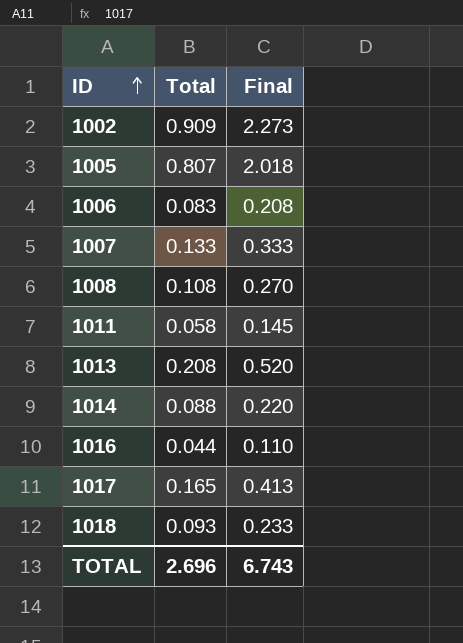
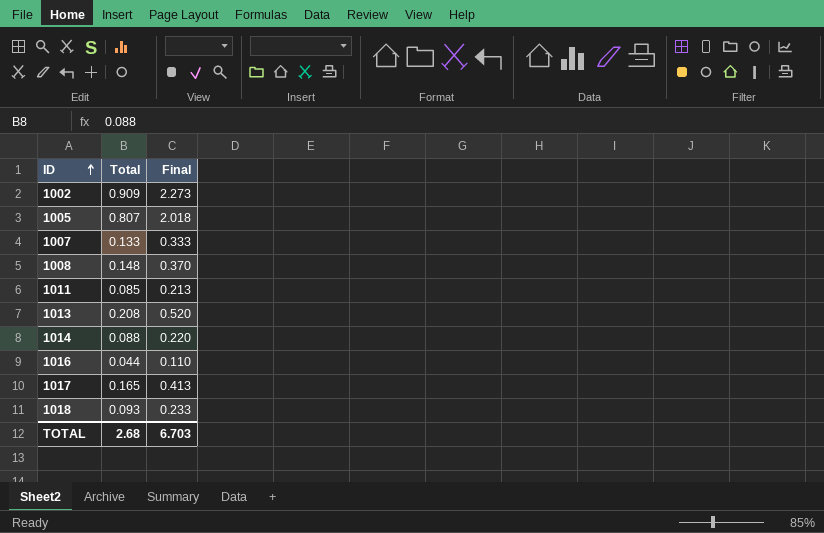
row 1006: 0.083 | 0.208 -> none
1008 | Total: 0.108 -> 0.148
1008 | Final: 0.270 -> 0.370
1011 | Total: 0.058 -> 0.085
1011 | Final: 0.145 -> 0.213
TOTAL | Total: 2.696 -> 2.68
TOTAL | Final: 6.743 -> 6.703

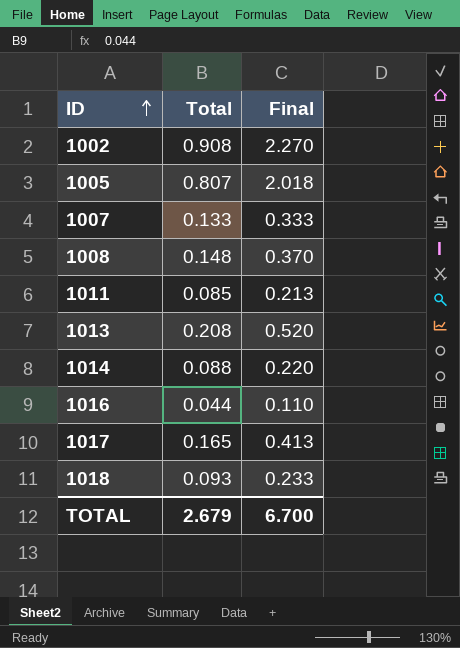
1002 | Total: 0.909 -> 0.908
1002 | Final: 2.273 -> 2.270
TOTAL | Total: 2.68 -> 2.679
TOTAL | Final: 6.703 -> 6.700

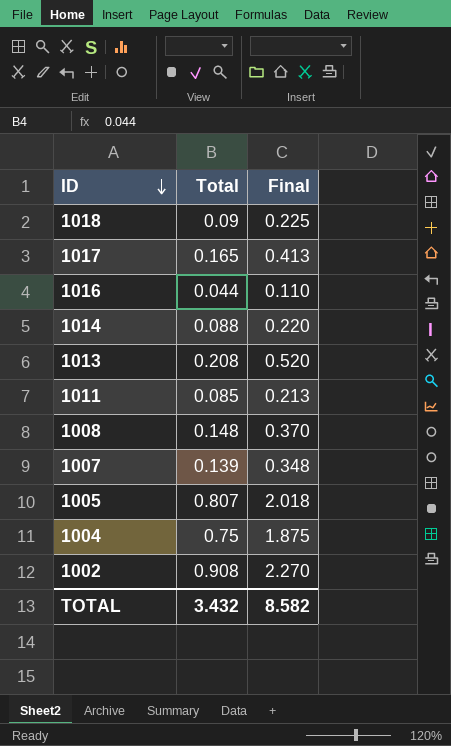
row order: ID ascending -> ID descending
1018 | Total: 0.093 -> 0.09
1018 | Final: 0.233 -> 0.225
1007 | Total: 0.133 -> 0.139
1007 | Final: 0.333 -> 0.348
row 1004: none -> 0.75 | 1.875
TOTAL | Total: 2.679 -> 3.432
TOTAL | Final: 6.700 -> 8.582

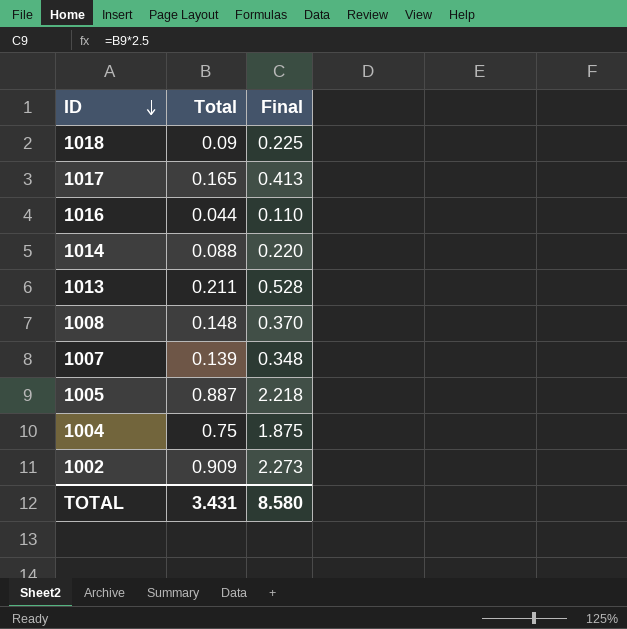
row 1011: 0.085 | 0.213 -> none
1013 | Total: 0.208 -> 0.211
1013 | Final: 0.520 -> 0.528
1005 | Total: 0.807 -> 0.887
1005 | Final: 2.018 -> 2.218
1002 | Total: 0.908 -> 0.909
1002 | Final: 2.270 -> 2.273
TOTAL | Total: 3.432 -> 3.431
TOTAL | Final: 8.582 -> 8.580

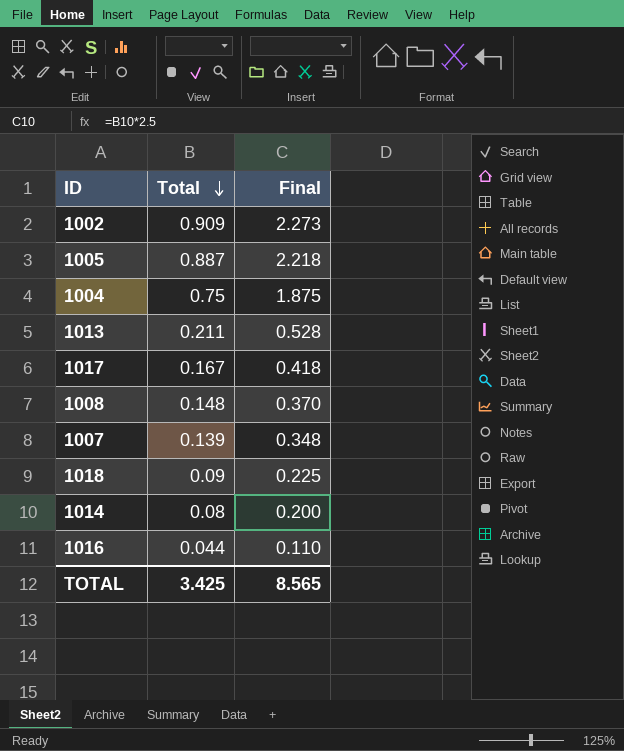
row order: ID descending -> Total descending
1017 | Total: 0.165 -> 0.167
1017 | Final: 0.413 -> 0.418
1014 | Total: 0.088 -> 0.08
1014 | Final: 0.220 -> 0.200
TOTAL | Total: 3.431 -> 3.425
TOTAL | Final: 8.580 -> 8.565

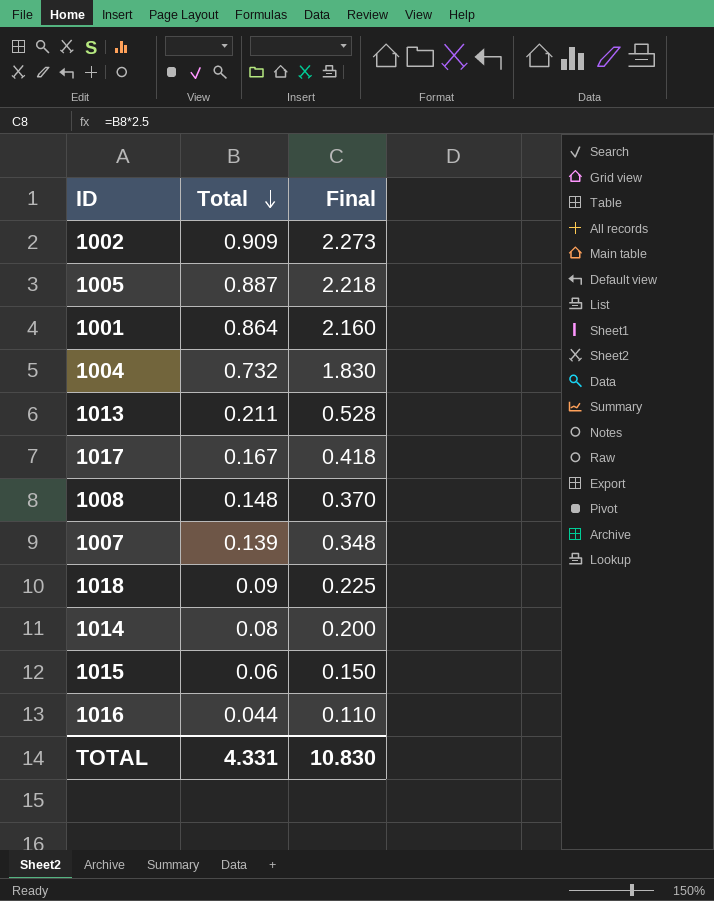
row 1001: none -> 0.864 | 2.160
1004 | Total: 0.75 -> 0.732
1004 | Final: 1.875 -> 1.830
row 1015: none -> 0.06 | 0.150
TOTAL | Total: 3.425 -> 4.331
TOTAL | Final: 8.565 -> 10.830

